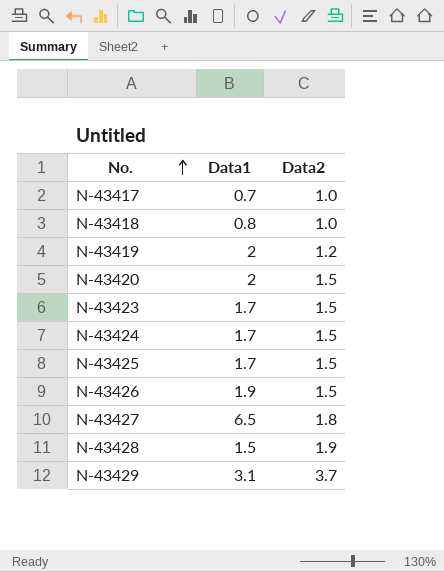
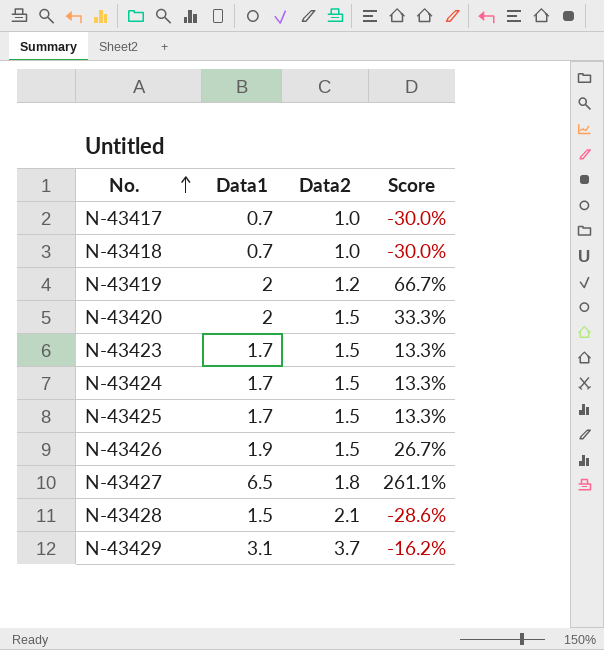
column Score | formula: none -> ([Data1] - [Data2]) / [Data2]
N-43418 | Data1: 0.8 -> 0.7
N-43428 | Data2: 1.9 -> 2.1

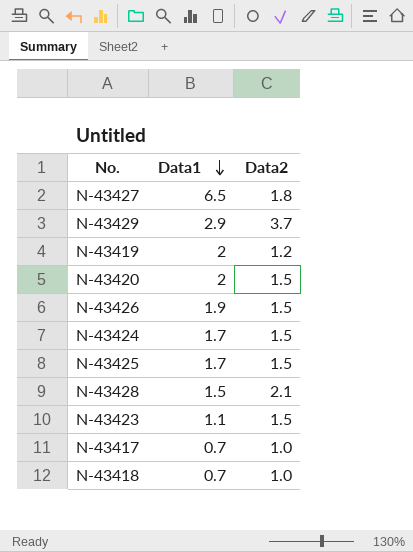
row order: No. ascending -> Data1 descending
column Score | formula: ([Data1] - [Data2]) / [Data2] -> none
N-43429 | Data1: 3.1 -> 2.9
N-43423 | Data1: 1.7 -> 1.1

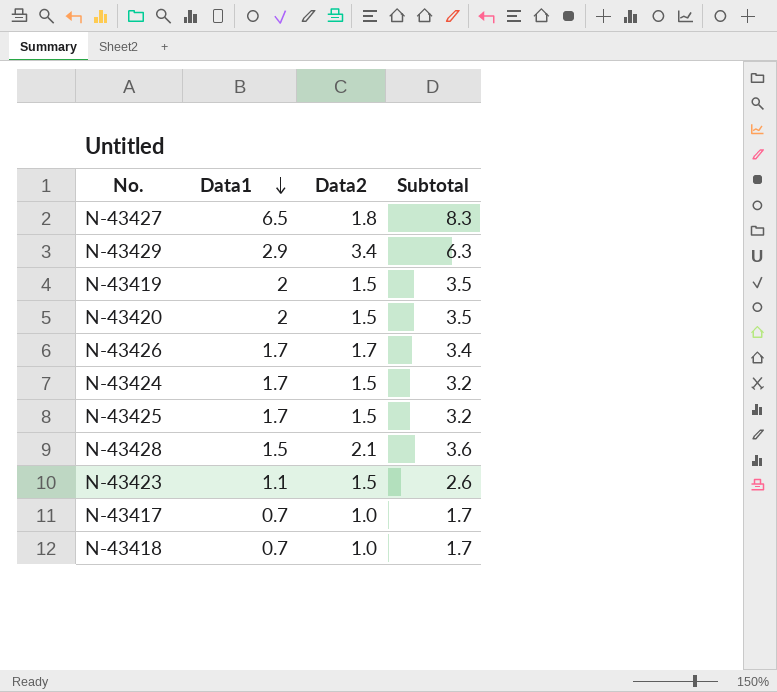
column Subtotal | formula: none -> [Data1] + [Data2]
N-43429 | Data2: 3.7 -> 3.4
N-43419 | Data2: 1.2 -> 1.5
N-43426 | Data1: 1.9 -> 1.7
N-43426 | Data2: 1.5 -> 1.7

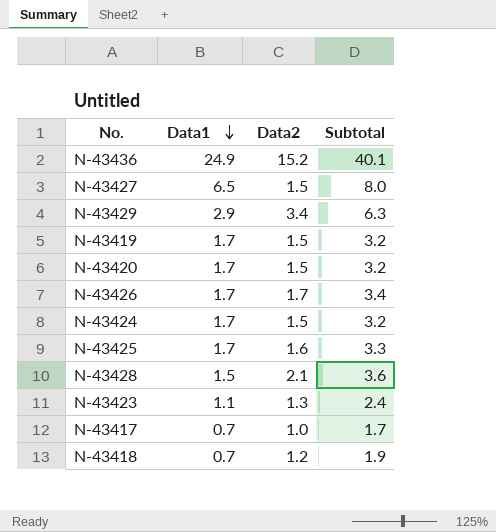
row N-43436: none -> 24.9 | 15.2 | 40.1
N-43427 | Data2: 1.8 -> 1.5
N-43427 | Subtotal: 8.3 -> 8.0
N-43419 | Data1: 2 -> 1.7
N-43419 | Subtotal: 3.5 -> 3.2
N-43420 | Data1: 2 -> 1.7
N-43420 | Subtotal: 3.5 -> 3.2
N-43425 | Data2: 1.5 -> 1.6
N-43425 | Subtotal: 3.2 -> 3.3
N-43423 | Data2: 1.5 -> 1.3
N-43423 | Subtotal: 2.6 -> 2.4
N-43418 | Data2: 1.0 -> 1.2
N-43418 | Subtotal: 1.7 -> 1.9

